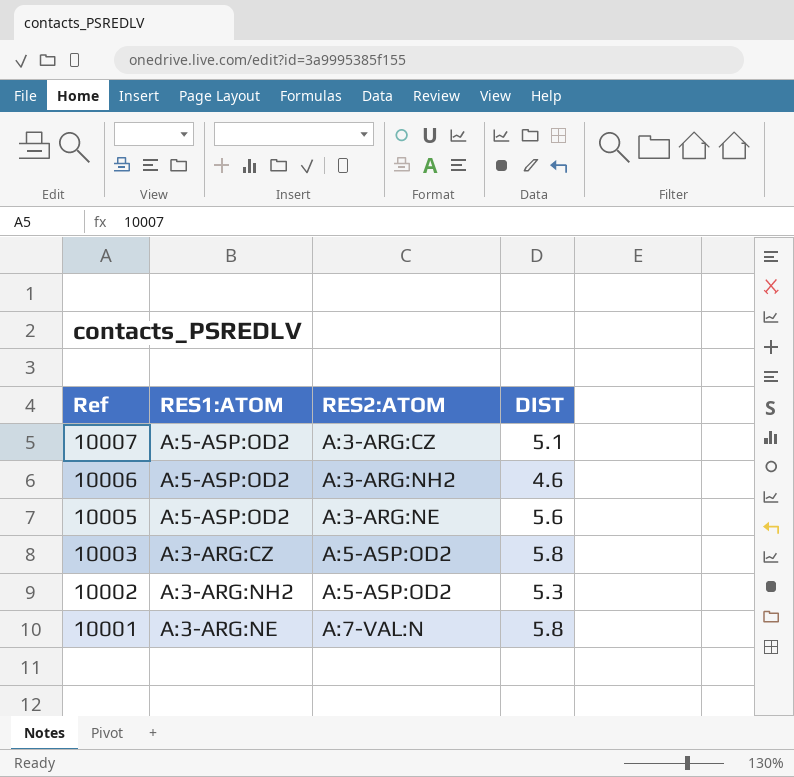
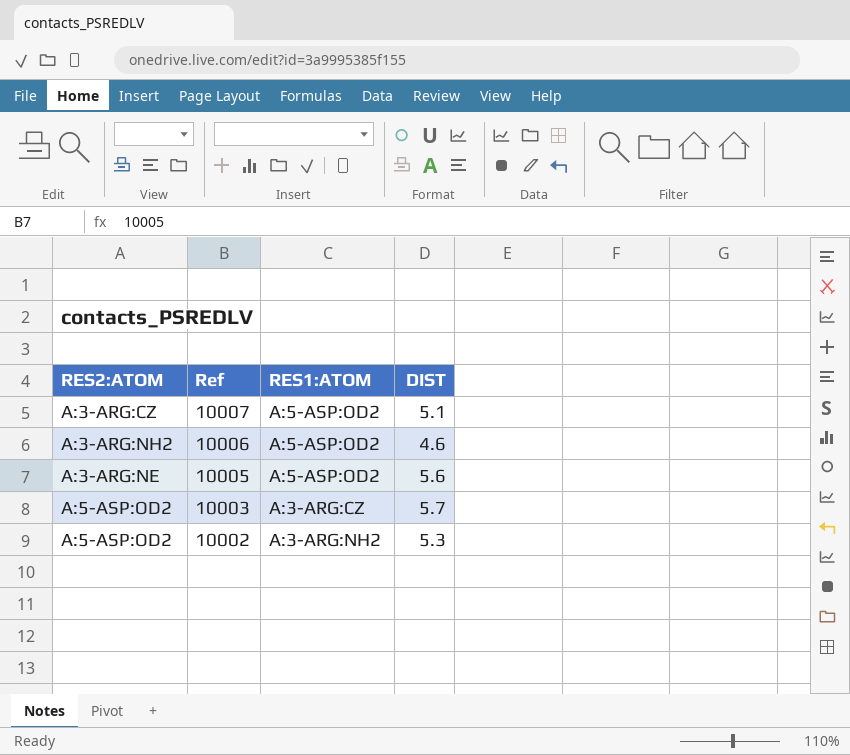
column RES2:ATOM | position: 3 -> 1
row 10001: A:3-ARG:NE | A:7-VAL:N | 5.8 -> none
10003 | DIST: 5.8 -> 5.7

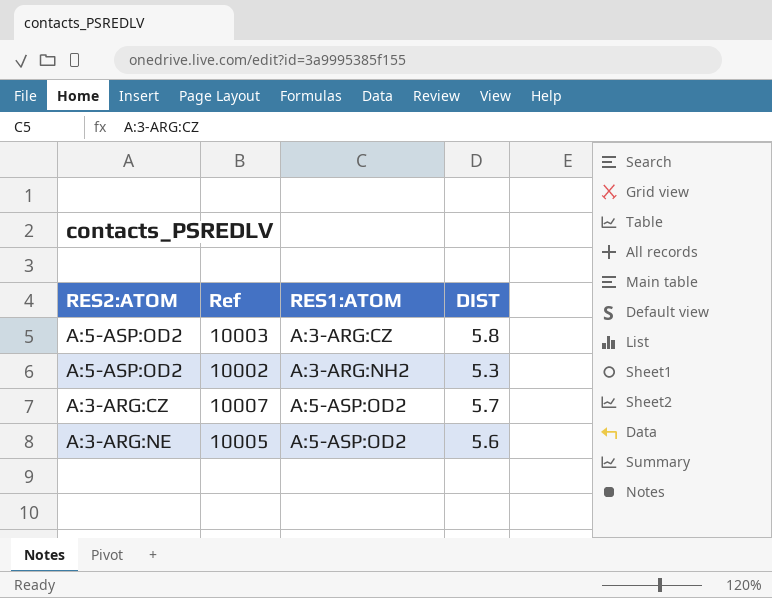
row order: Ref descending -> RES1:ATOM ascending
row 10006: A:3-ARG:NH2 | A:5-ASP:OD2 | 4.6 -> none
10003 | DIST: 5.7 -> 5.8
10007 | DIST: 5.1 -> 5.7

